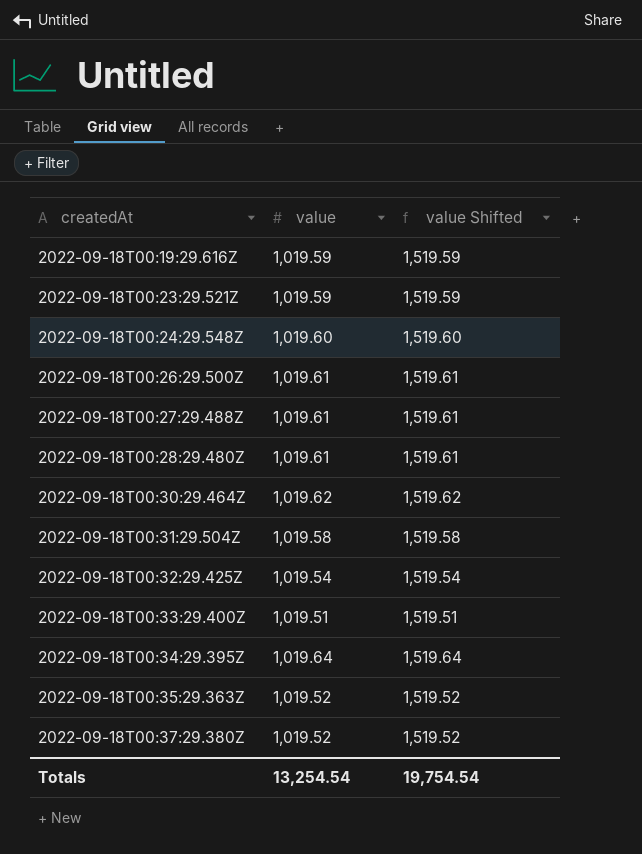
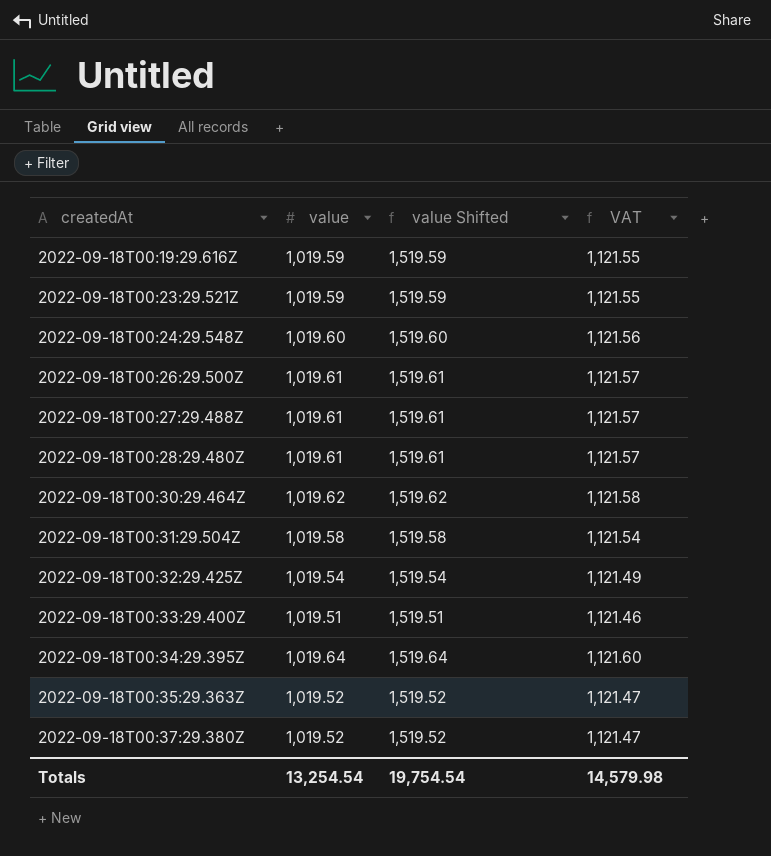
column VAT | formula: none -> [value] * 1.1

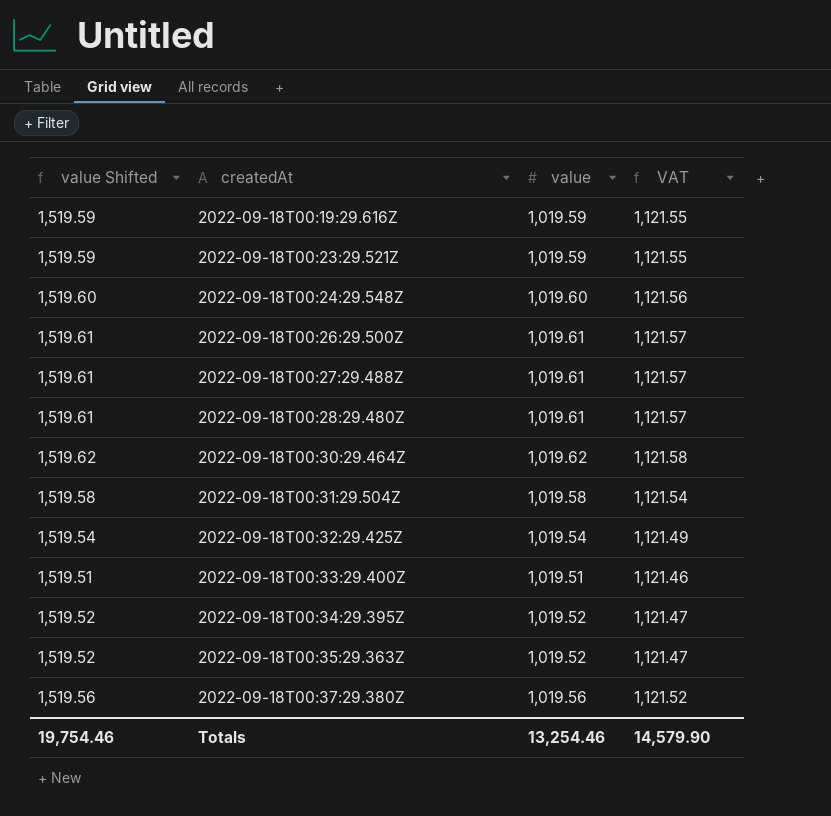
column value Shifted | position: 3 -> 1
2022-09-18T00:34:29.395Z | value Shifted: 1,519.64 -> 1,519.52
2022-09-18T00:34:29.395Z | value: 1,019.64 -> 1,019.52
2022-09-18T00:34:29.395Z | VAT: 1,121.60 -> 1,121.47
2022-09-18T00:37:29.380Z | value Shifted: 1,519.52 -> 1,519.56
2022-09-18T00:37:29.380Z | value: 1,019.52 -> 1,019.56
2022-09-18T00:37:29.380Z | VAT: 1,121.47 -> 1,121.52
Totals | value Shifted: 19,754.54 -> 19,754.46
Totals | value: 13,254.54 -> 13,254.46
Totals | VAT: 14,579.98 -> 14,579.90

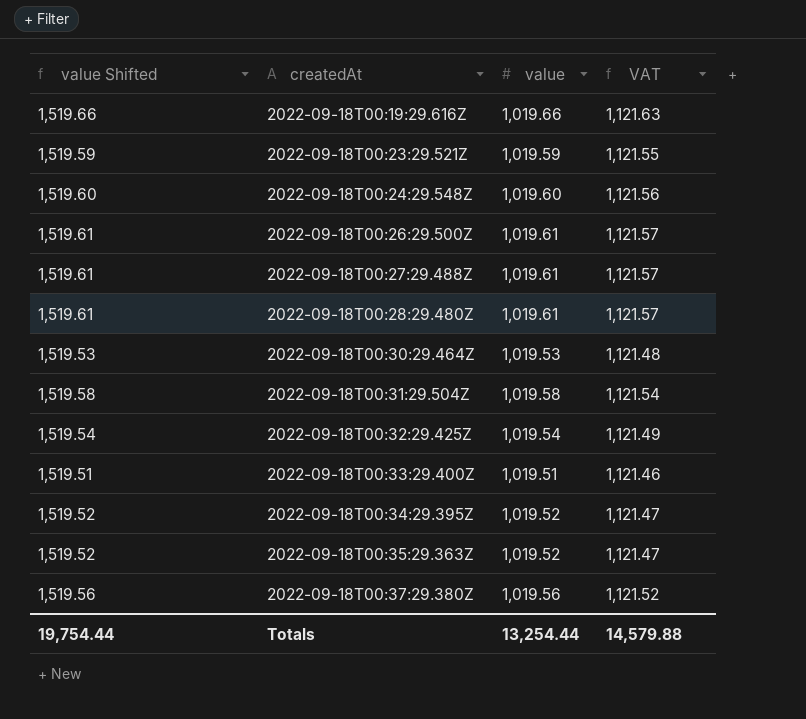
2022-09-18T00:19:29.616Z | value Shifted: 1,519.59 -> 1,519.66
2022-09-18T00:19:29.616Z | value: 1,019.59 -> 1,019.66
2022-09-18T00:19:29.616Z | VAT: 1,121.55 -> 1,121.63
2022-09-18T00:30:29.464Z | value Shifted: 1,519.62 -> 1,519.53
2022-09-18T00:30:29.464Z | value: 1,019.62 -> 1,019.53
2022-09-18T00:30:29.464Z | VAT: 1,121.58 -> 1,121.48
Totals | value Shifted: 19,754.46 -> 19,754.44
Totals | value: 13,254.46 -> 13,254.44
Totals | VAT: 14,579.90 -> 14,579.88

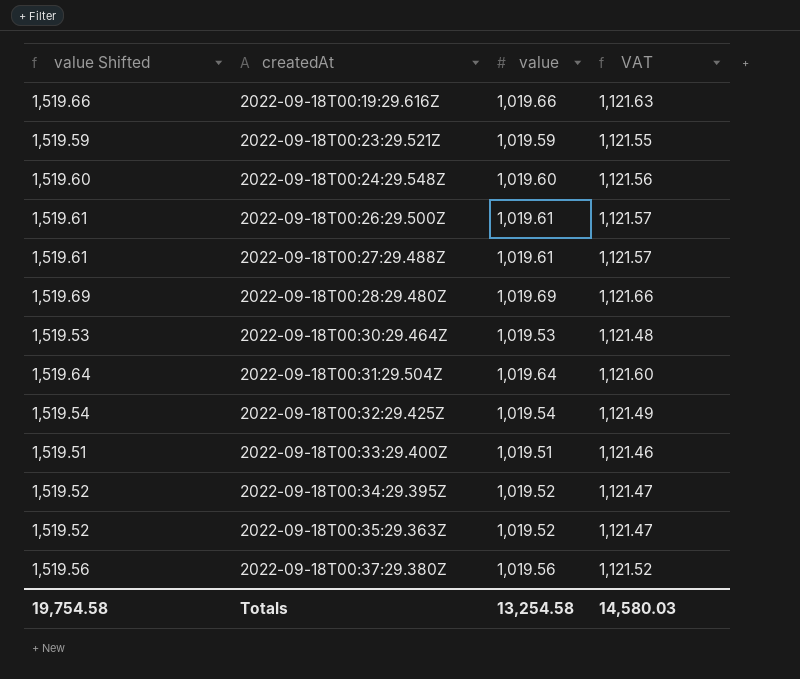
2022-09-18T00:28:29.480Z | value Shifted: 1,519.61 -> 1,519.69
2022-09-18T00:28:29.480Z | value: 1,019.61 -> 1,019.69
2022-09-18T00:28:29.480Z | VAT: 1,121.57 -> 1,121.66
2022-09-18T00:31:29.504Z | value Shifted: 1,519.58 -> 1,519.64
2022-09-18T00:31:29.504Z | value: 1,019.58 -> 1,019.64
2022-09-18T00:31:29.504Z | VAT: 1,121.54 -> 1,121.60
Totals | value Shifted: 19,754.44 -> 19,754.58
Totals | value: 13,254.44 -> 13,254.58
Totals | VAT: 14,579.88 -> 14,580.03

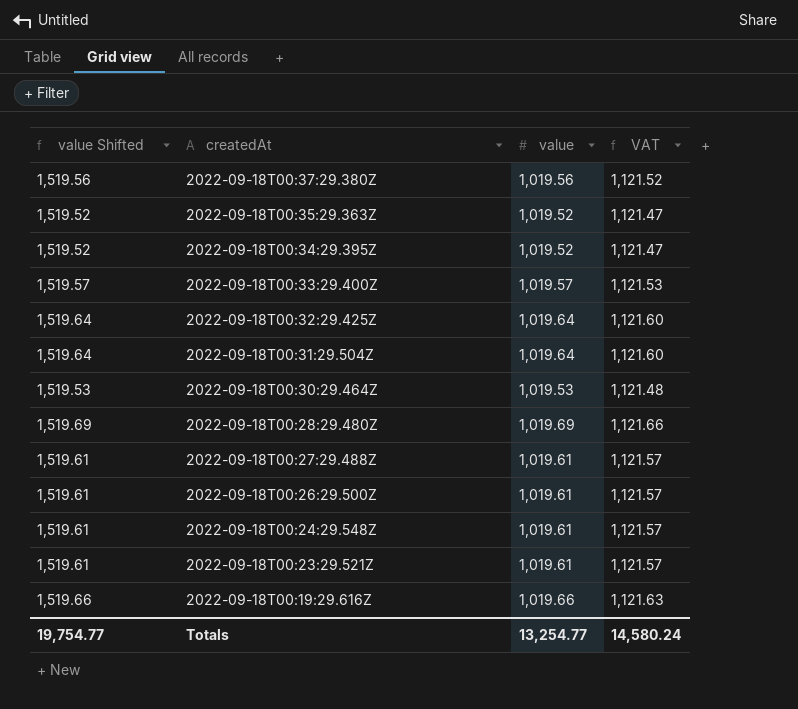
row order: createdAt ascending -> createdAt descending
2022-09-18T00:33:29.400Z | value Shifted: 1,519.51 -> 1,519.57
2022-09-18T00:33:29.400Z | value: 1,019.51 -> 1,019.57
2022-09-18T00:33:29.400Z | VAT: 1,121.46 -> 1,121.53
2022-09-18T00:32:29.425Z | value Shifted: 1,519.54 -> 1,519.64
2022-09-18T00:32:29.425Z | value: 1,019.54 -> 1,019.64
2022-09-18T00:32:29.425Z | VAT: 1,121.49 -> 1,121.60
2022-09-18T00:24:29.548Z | value Shifted: 1,519.60 -> 1,519.61
2022-09-18T00:24:29.548Z | value: 1,019.60 -> 1,019.61
2022-09-18T00:24:29.548Z | VAT: 1,121.56 -> 1,121.57
2022-09-18T00:23:29.521Z | value Shifted: 1,519.59 -> 1,519.61
2022-09-18T00:23:29.521Z | value: 1,019.59 -> 1,019.61
2022-09-18T00:23:29.521Z | VAT: 1,121.55 -> 1,121.57
Totals | value Shifted: 19,754.58 -> 19,754.77
Totals | value: 13,254.58 -> 13,254.77
Totals | VAT: 14,580.03 -> 14,580.24

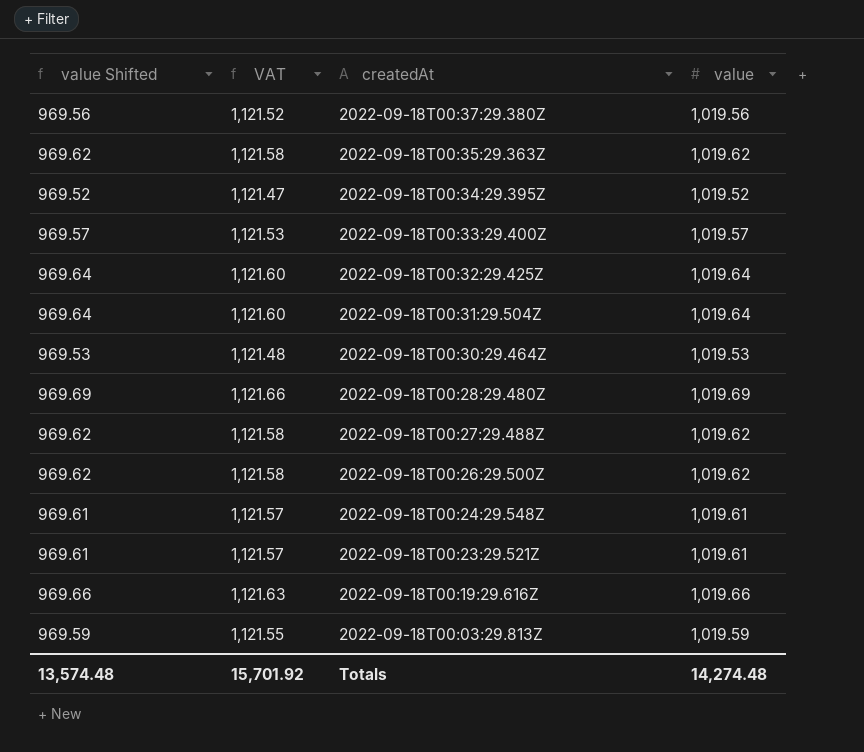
column value Shifted | formula: [value] + 500 -> [value] - 50
column VAT | position: 4 -> 2
2022-09-18T00:35:29.363Z | VAT: 1,121.47 -> 1,121.58
2022-09-18T00:35:29.363Z | value: 1,019.52 -> 1,019.62
2022-09-18T00:27:29.488Z | VAT: 1,121.57 -> 1,121.58
2022-09-18T00:27:29.488Z | value: 1,019.61 -> 1,019.62
2022-09-18T00:26:29.500Z | VAT: 1,121.57 -> 1,121.58
2022-09-18T00:26:29.500Z | value: 1,019.61 -> 1,019.62
row 2022-09-18T00:03:29.813Z: none -> 969.59 | 1,121.55 | 1,019.59
Totals | value Shifted: 19,754.77 -> 13,574.48
Totals | VAT: 14,580.24 -> 15,701.92
Totals | value: 13,254.77 -> 14,274.48

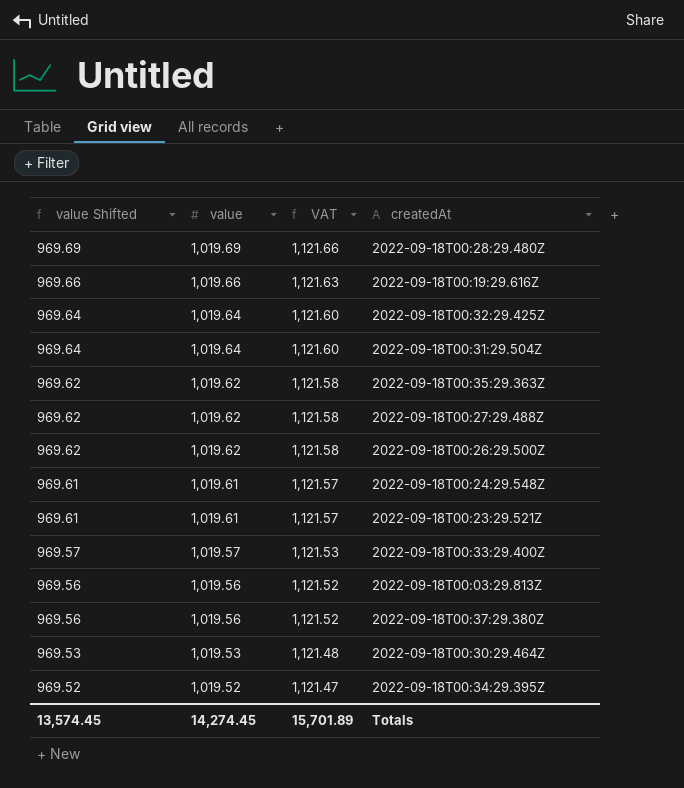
row order: createdAt descending -> value Shifted descending
column value | position: 4 -> 2
2022-09-18T00:03:29.813Z | value Shifted: 969.59 -> 969.56
2022-09-18T00:03:29.813Z | value: 1,019.59 -> 1,019.56
2022-09-18T00:03:29.813Z | VAT: 1,121.55 -> 1,121.52
Totals | value Shifted: 13,574.48 -> 13,574.45
Totals | value: 14,274.48 -> 14,274.45
Totals | VAT: 15,701.92 -> 15,701.89

